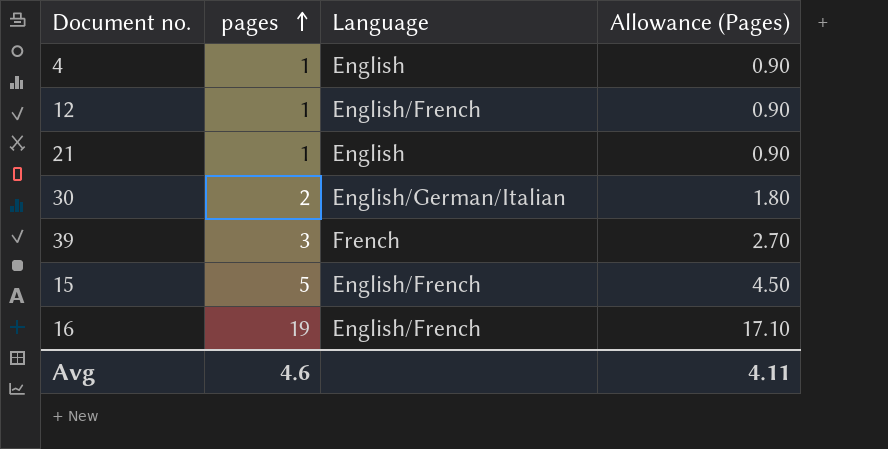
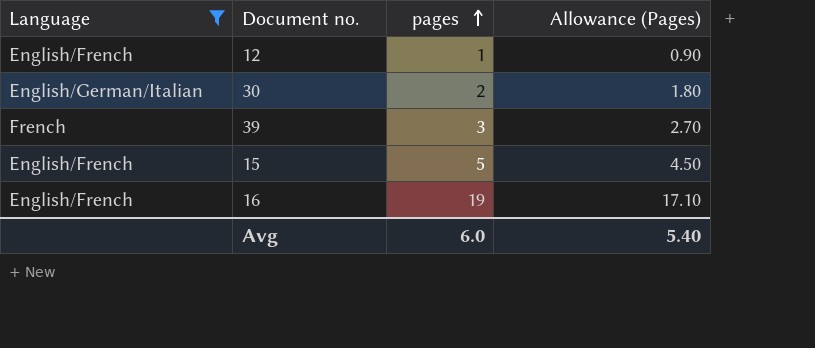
filter: none -> Language != English
column Language | position: 3 -> 1
Avg | pages: 4.6 -> 6.0
Avg | Allowance (Pages): 4.11 -> 5.40

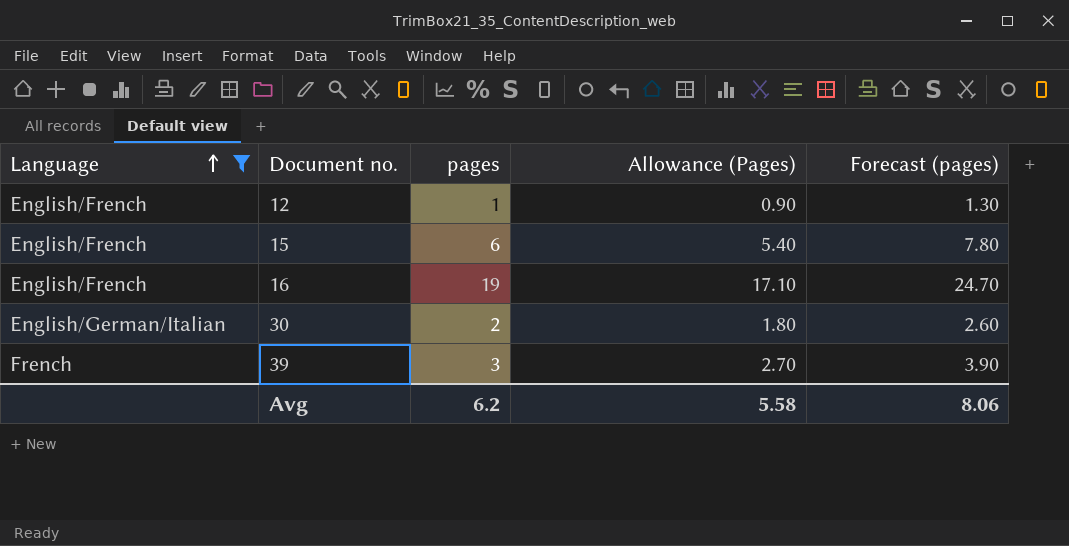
row order: pages ascending -> Language ascending
column Forecast (pages) | formula: none -> [pages] * 1.3
15 | pages: 5 -> 6
15 | Allowance (Pages): 4.50 -> 5.40
Avg | pages: 6.0 -> 6.2
Avg | Allowance (Pages): 5.40 -> 5.58

